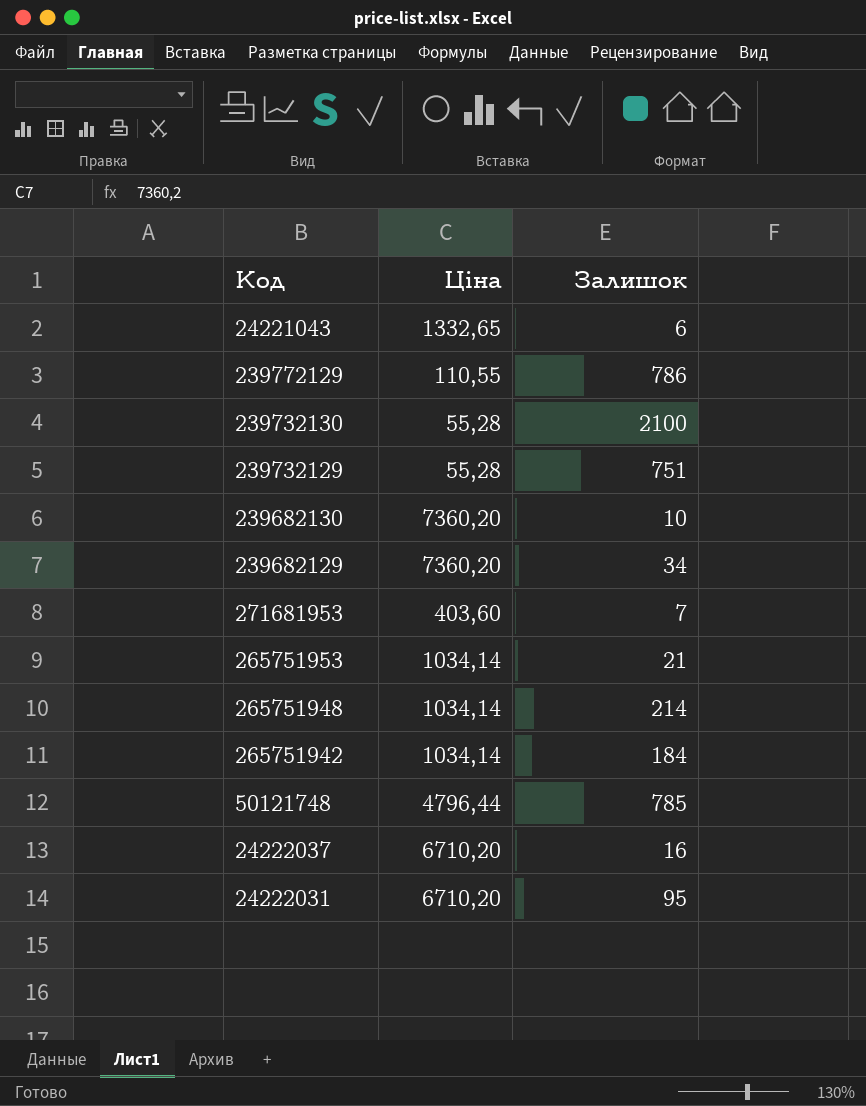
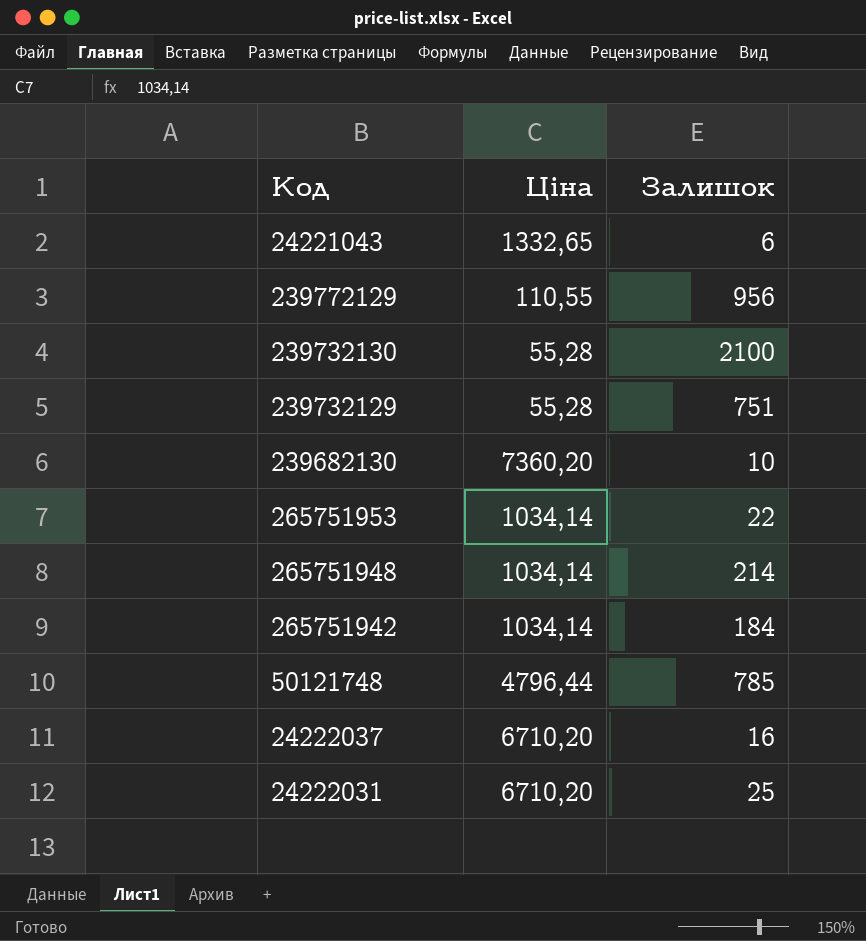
row 239682129: 7360,20 | 34 -> none
row 271681953: 403,60 | 7 -> none
239772129 | Залишок: 786 -> 956
265751953 | Залишок: 21 -> 22
24222031 | Залишок: 95 -> 25

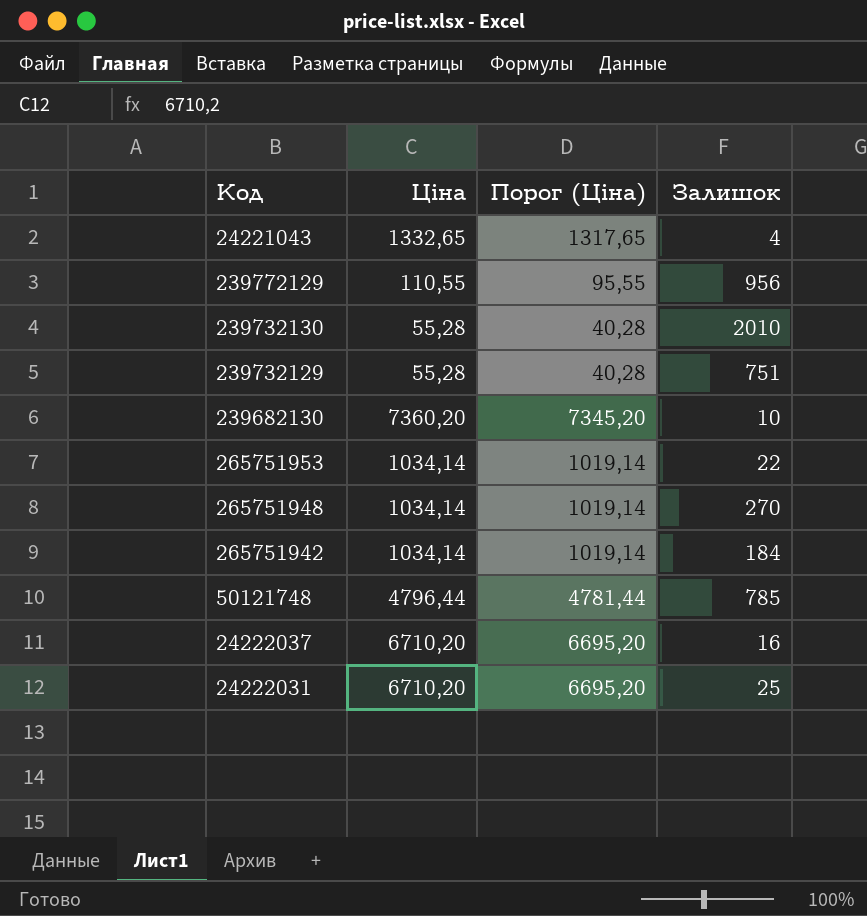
column Порог (Ціна) | formula: none -> [Ціна] - 15
24221043 | Залишок: 6 -> 4
239732130 | Залишок: 2100 -> 2010
265751948 | Залишок: 214 -> 270

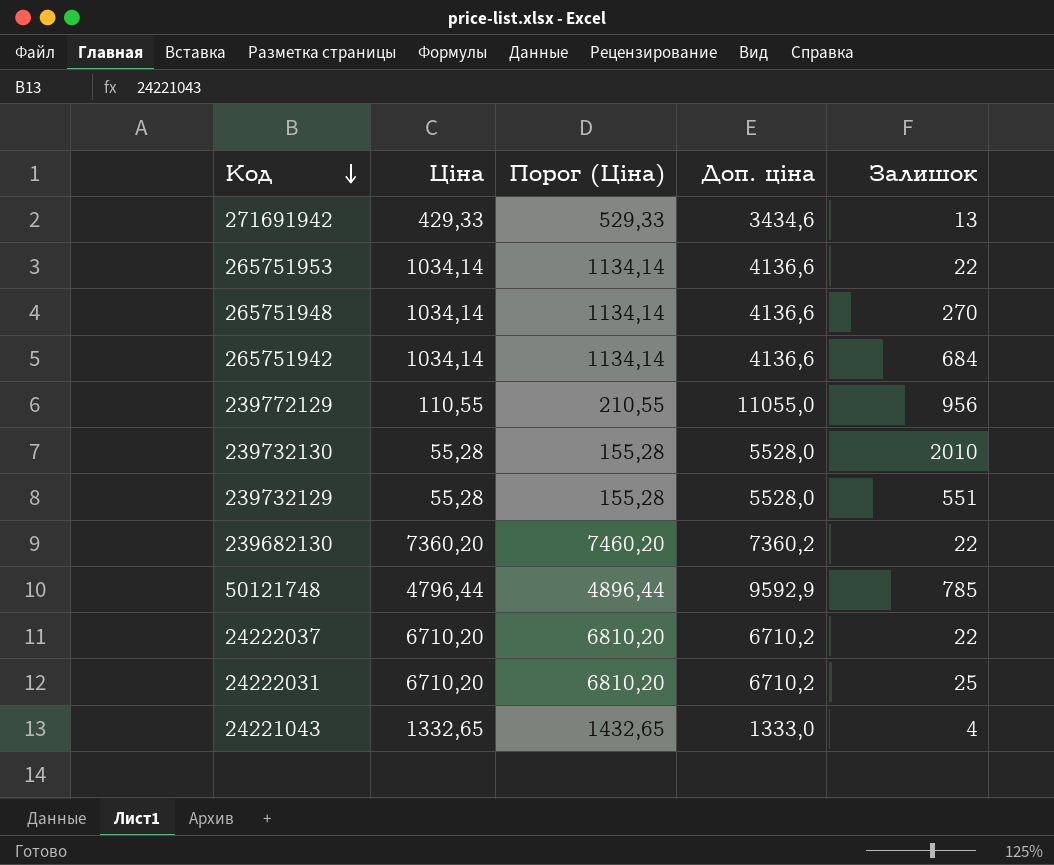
row order: none -> Код descending
column Порог (Ціна) | formula: [Ціна] - 15 -> [Ціна] + 100
column Доп. ціна | position: none -> 4
row 271691942: none -> 429,33 | 529,33 | 3434,6 | 13
265751942 | Залишок: 184 -> 684
239732129 | Залишок: 751 -> 551
239682130 | Залишок: 10 -> 22
24222037 | Залишок: 16 -> 22

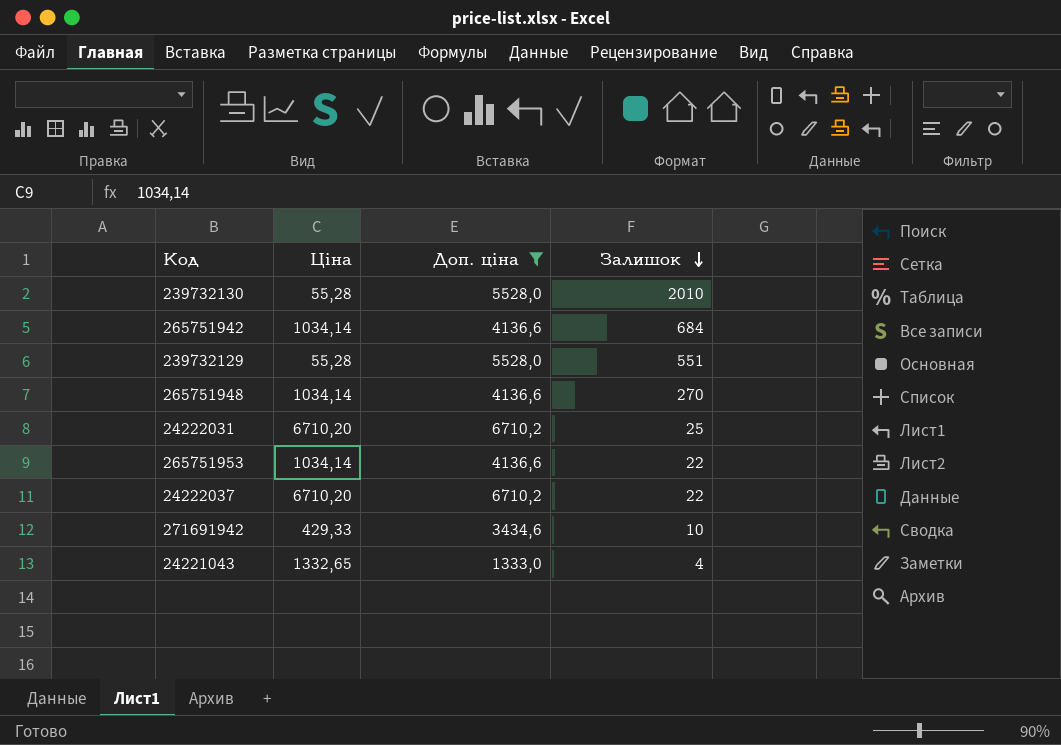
filter: none -> Доп. ціна <= 6710,2
row order: Код descending -> Залишок descending
column Порог (Ціна) | formula: [Ціна] + 100 -> none
271691942 | Залишок: 13 -> 10

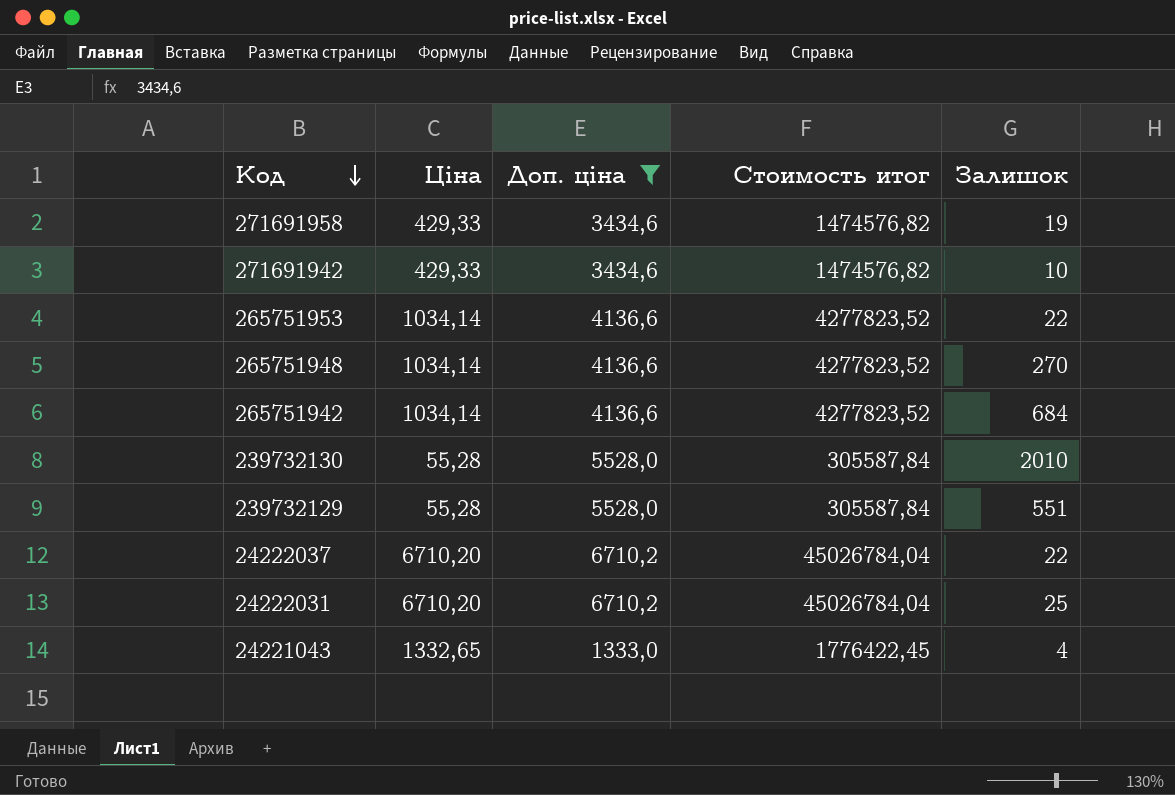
row order: Залишок descending -> Код descending
column Стоимость итог | formula: none -> [Ціна] * [Доп. ціна]
row 271691958: none -> 429,33 | 3434,6 | 1474576,82 | 19

